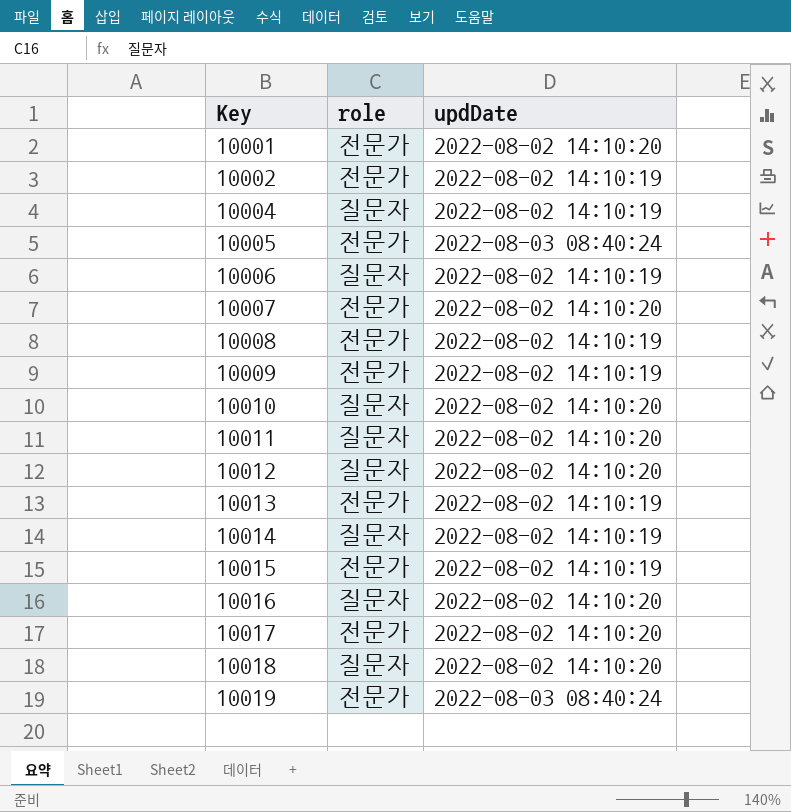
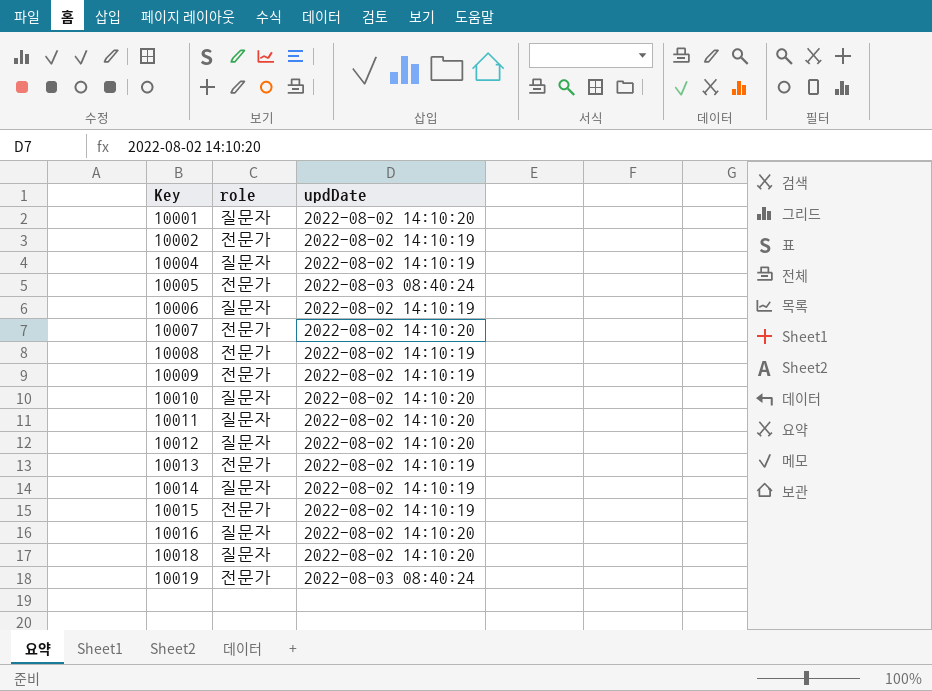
row 10017: 전문가 | 2022-08-02 14:10:20 -> none
10001 | role: 전문가 -> 질문자

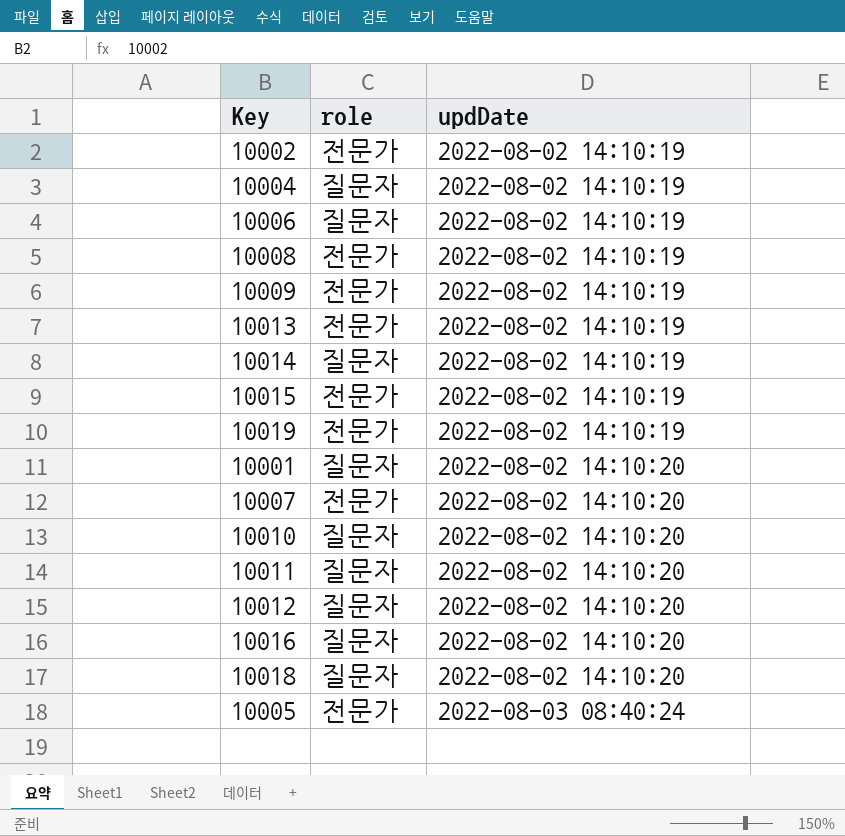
row order: Key ascending -> updDate ascending
10019 | updDate: 2022-08-03 08:40:24 -> 2022-08-02 14:10:19

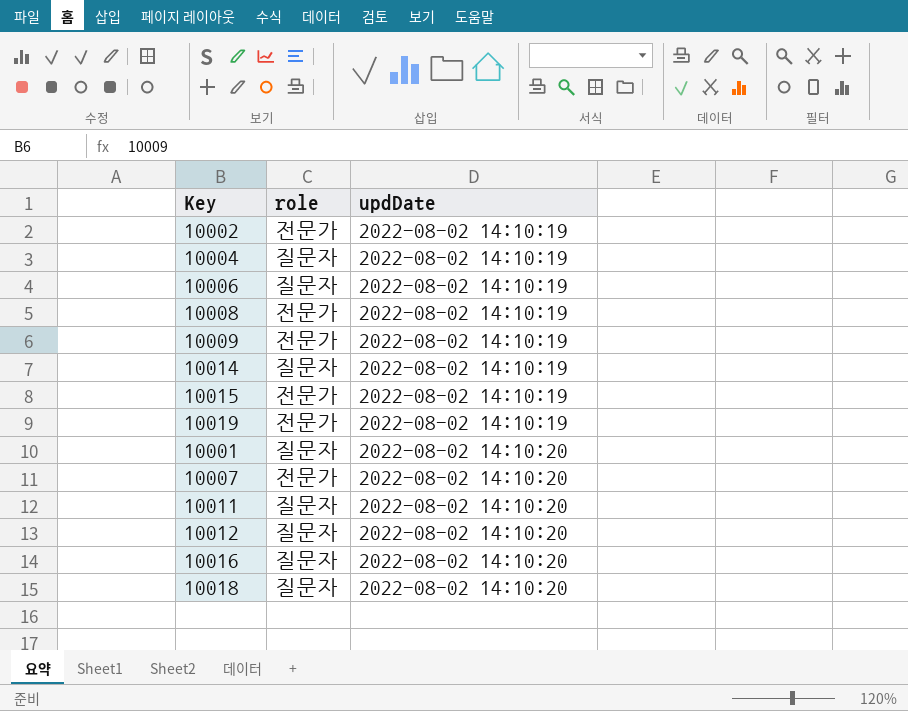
row 10013: 전문가 | 2022-08-02 14:10:19 -> none
row 10010: 질문자 | 2022-08-02 14:10:20 -> none
row 10005: 전문가 | 2022-08-03 08:40:24 -> none

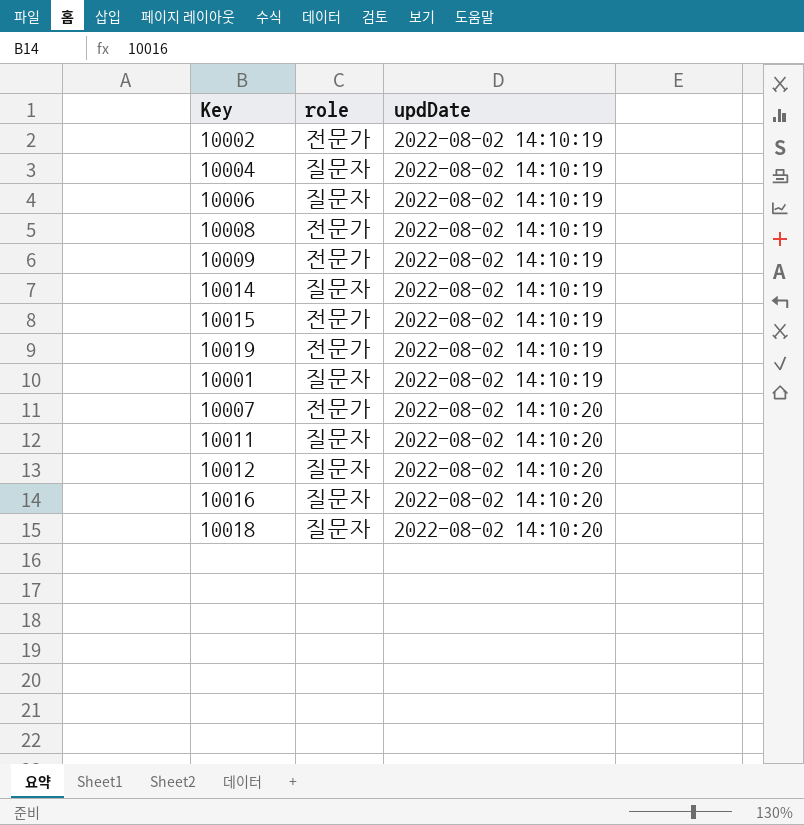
10001 | updDate: 2022-08-02 14:10:20 -> 2022-08-02 14:10:19

